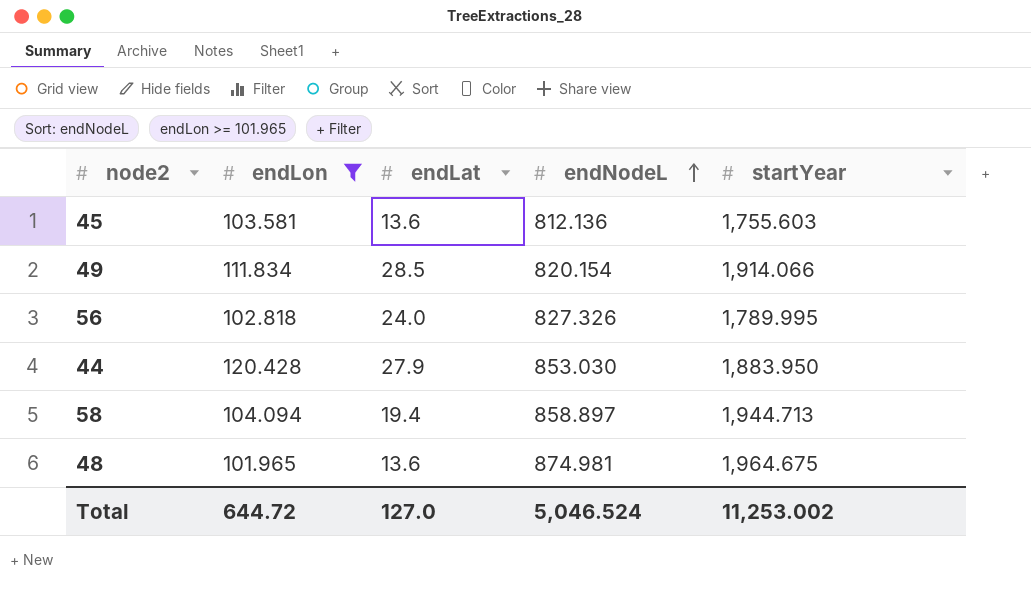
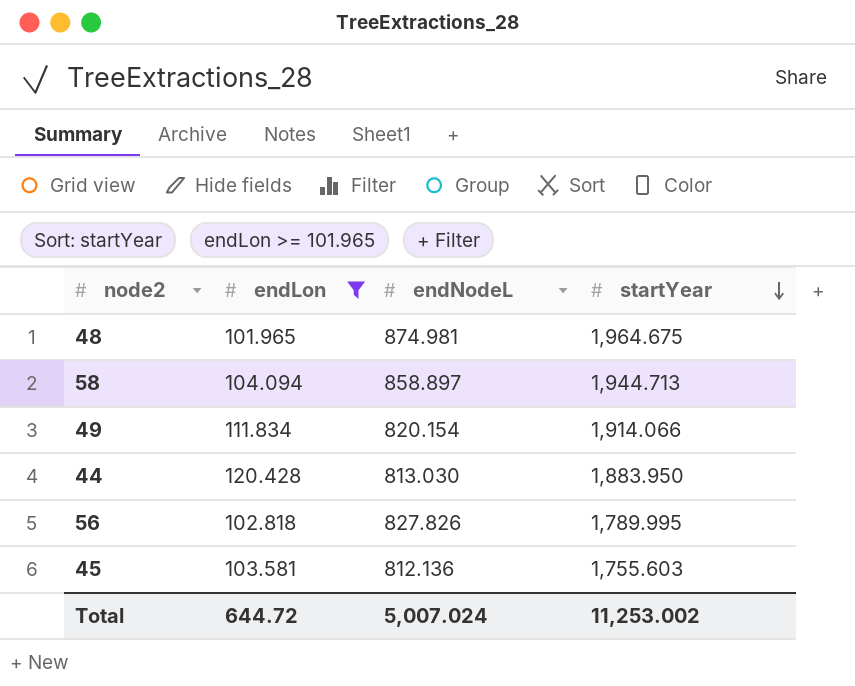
row order: endNodeL ascending -> startYear descending
column endLat | position: 3 -> none
44 | endNodeL: 853.030 -> 813.030
56 | endNodeL: 827.326 -> 827.826
Total | endNodeL: 5,046.524 -> 5,007.024

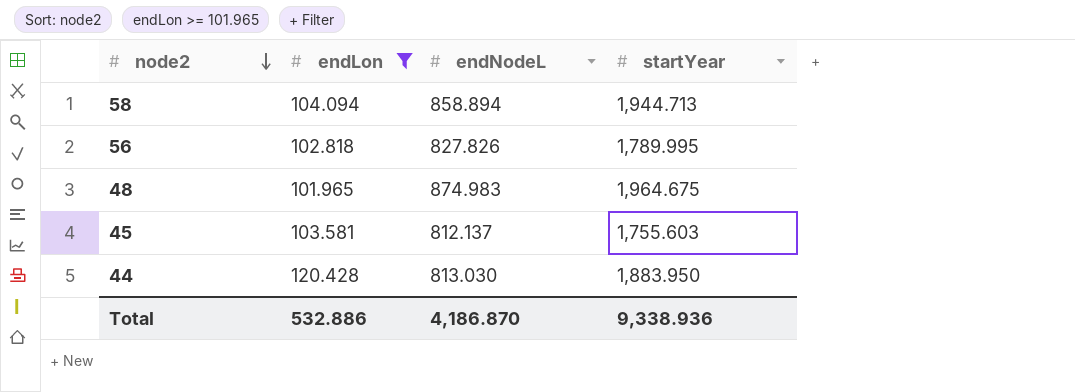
row order: startYear descending -> node2 descending
row 49: 111.834 | 820.154 | 1,914.066 -> none
58 | endNodeL: 858.897 -> 858.894
48 | endNodeL: 874.981 -> 874.983
45 | endNodeL: 812.136 -> 812.137
Total | endLon: 644.72 -> 532.886
Total | endNodeL: 5,007.024 -> 4,186.870
Total | startYear: 11,253.002 -> 9,338.936

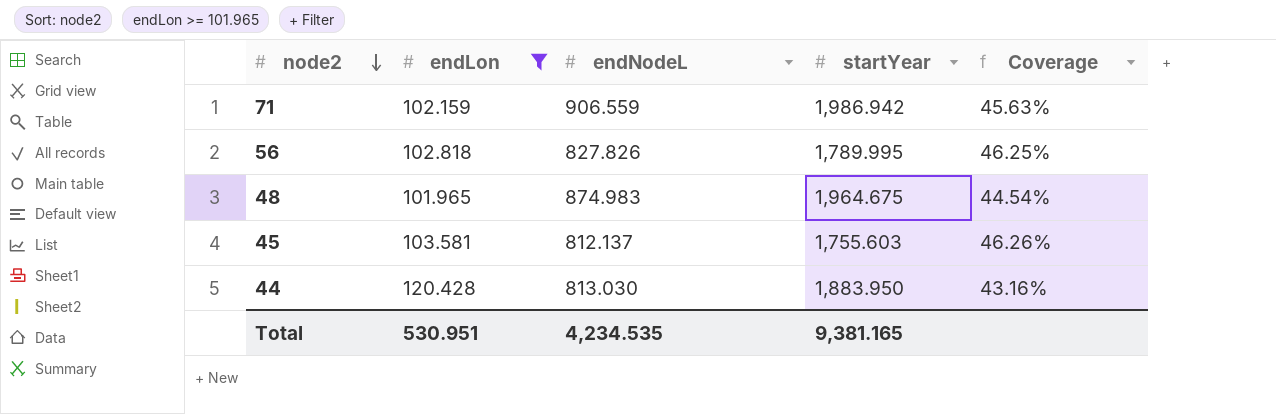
column Coverage | formula: none -> [endNodeL] / [startYear]
row 58: 104.094 | 858.894 | 1,944.713 -> none
row 71: none -> 102.159 | 906.559 | 1,986.942 | 45.63%
Total | endLon: 532.886 -> 530.951
Total | endNodeL: 4,186.870 -> 4,234.535
Total | startYear: 9,338.936 -> 9,381.165

